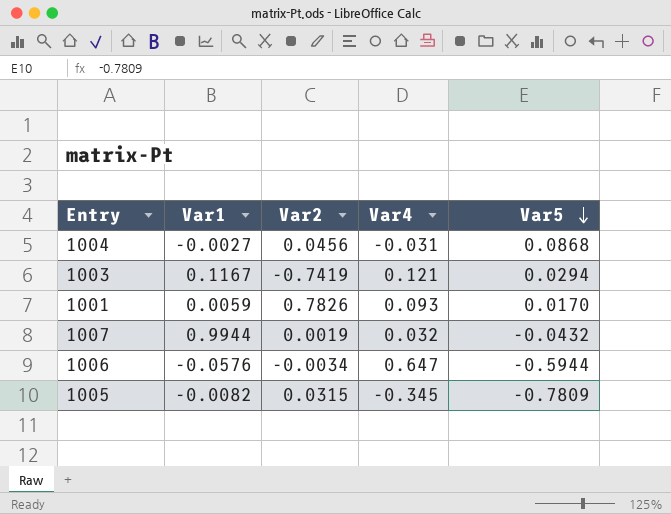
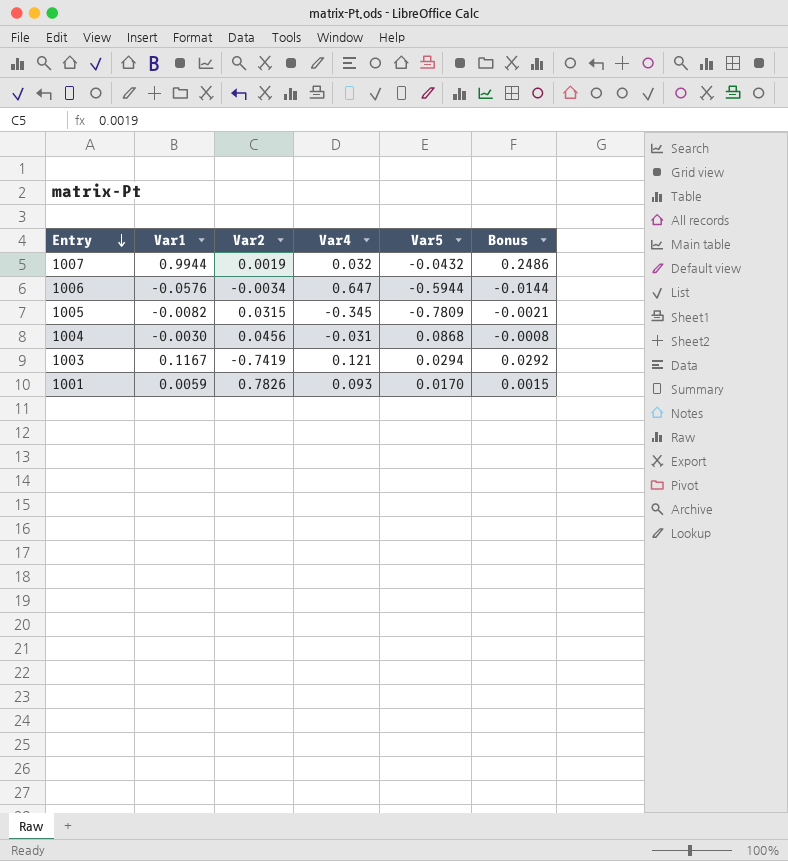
row order: Var5 descending -> Entry descending
column Bonus | formula: none -> [Var1] * 0.25
1004 | Var1: -0.0027 -> -0.0030

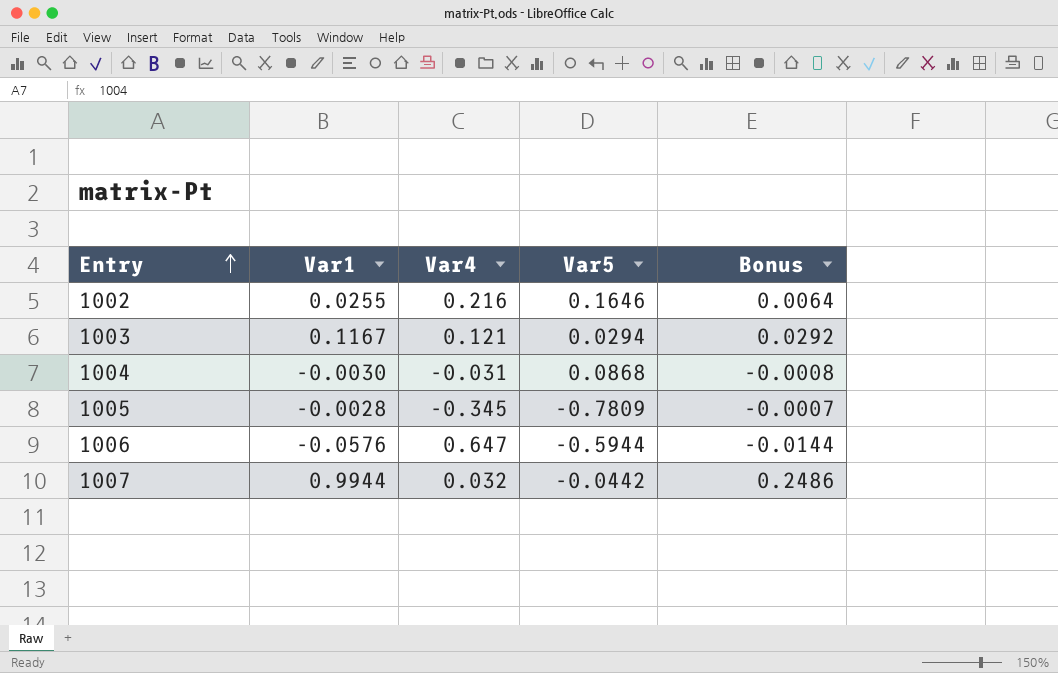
row order: Entry descending -> Entry ascending
column Var2 | position: 3 -> none
row 1001: 0.0059 | 0.7826 | 0.093 | 0.0170 | 0.0015 -> none
row 1002: none -> 0.0255 | 0.216 | 0.1646 | 0.0064
1005 | Var1: -0.0082 -> -0.0028
1005 | Bonus: -0.0021 -> -0.0007
1007 | Var5: -0.0432 -> -0.0442

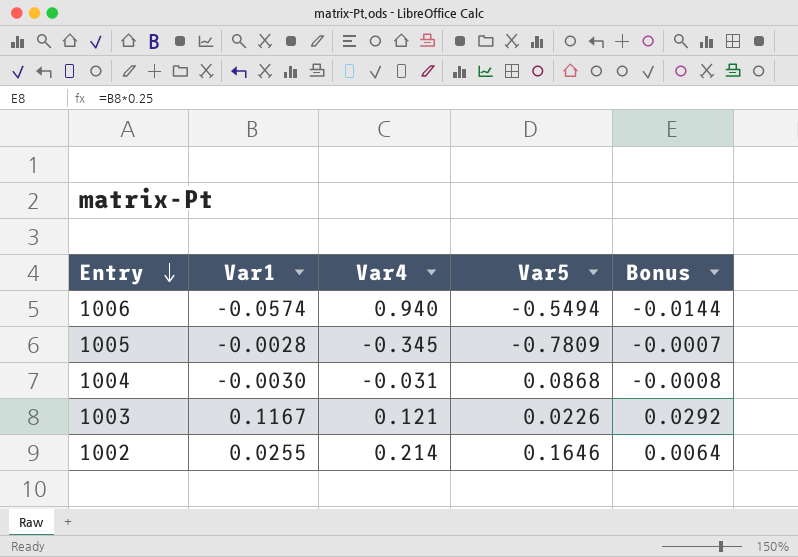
row order: Entry ascending -> Entry descending
row 1007: 0.9944 | 0.032 | -0.0442 | 0.2486 -> none
1006 | Var1: -0.0576 -> -0.0574
1006 | Var4: 0.647 -> 0.940
1006 | Var5: -0.5944 -> -0.5494
1003 | Var5: 0.0294 -> 0.0226
1002 | Var4: 0.216 -> 0.214

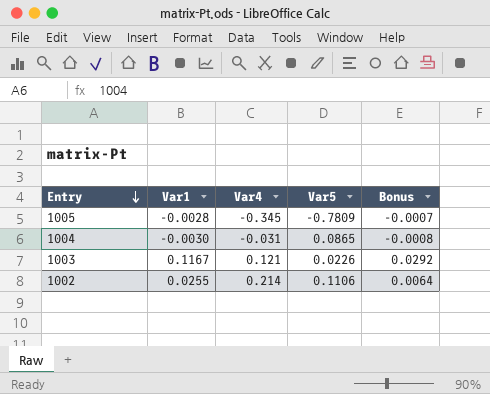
row 1006: -0.0574 | 0.940 | -0.5494 | -0.0144 -> none
1004 | Var5: 0.0868 -> 0.0865
1002 | Var5: 0.1646 -> 0.1106

